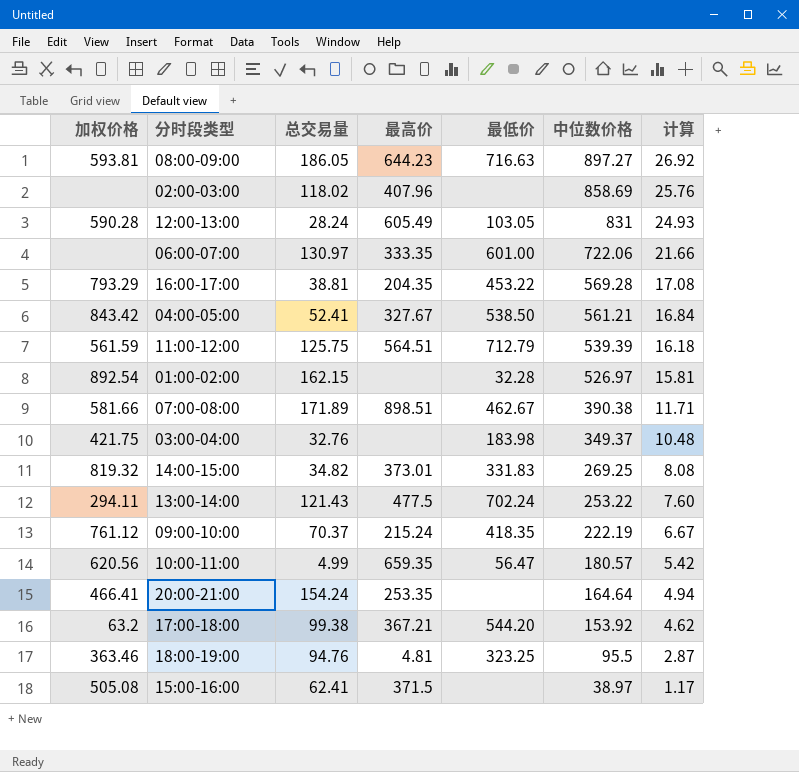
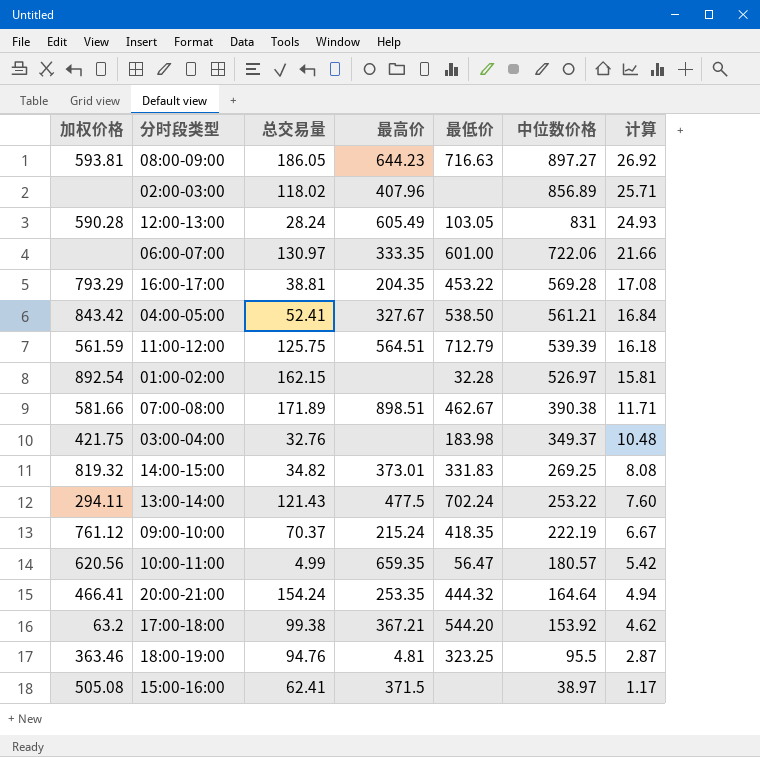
02:00-03:00 | 中位数价格: 858.69 -> 856.89
02:00-03:00 | 计算: 25.76 -> 25.71
20:00-21:00 | 最低价: none -> 444.32

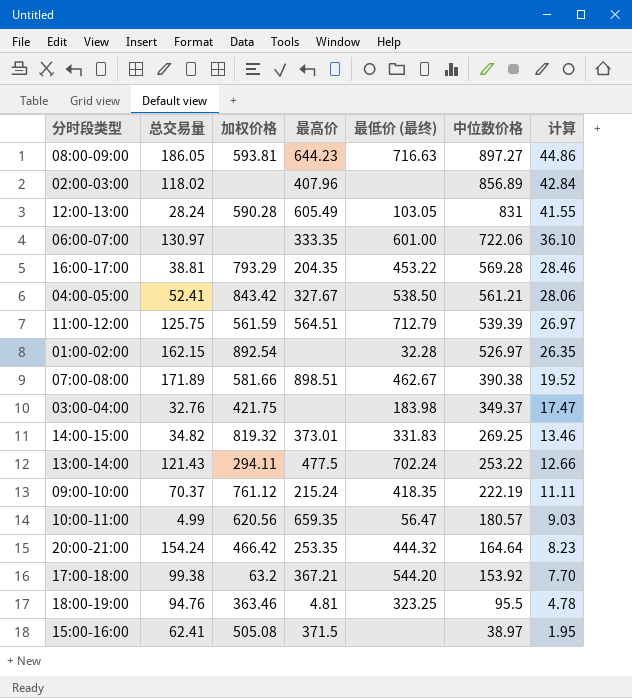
column 加权价格 | position: 1 -> 3
column name: 最低价 -> 最低价 (最终)
column 计算 | formula: [中位数价格] * 0.03 -> [中位数价格] * 0.05
20:00-21:00 | 加权价格: 466.41 -> 466.42

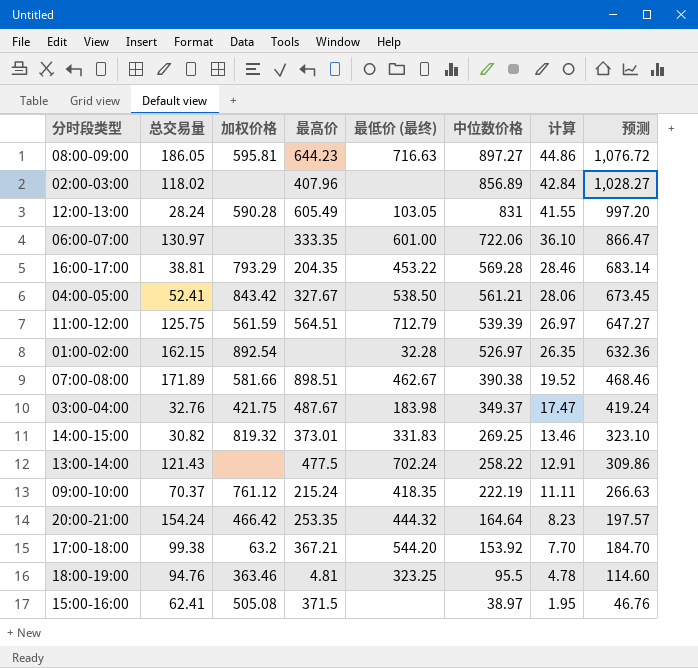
column 预测 | formula: none -> [中位数价格] * 1.2
row 10:00-11:00: 4.99 | 620.56 | 659.35 | 56.47 | 180.57 | 9.03 -> none
08:00-09:00 | 加权价格: 593.81 -> 595.81
03:00-04:00 | 最高价: none -> 487.67
14:00-15:00 | 总交易量: 34.82 -> 30.82
13:00-14:00 | 加权价格: 294.11 -> none
13:00-14:00 | 中位数价格: 253.22 -> 258.22
13:00-14:00 | 计算: 12.66 -> 12.91

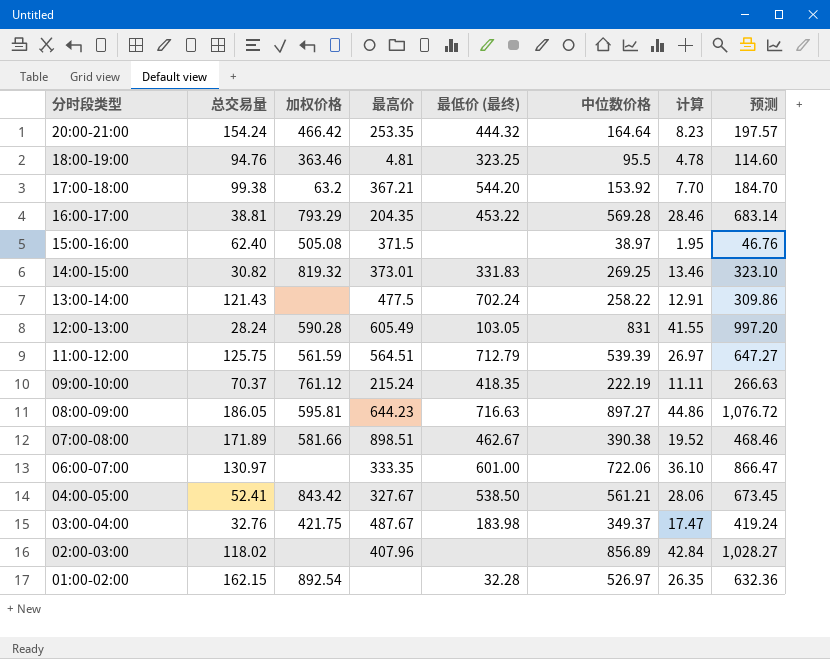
row order: 中位数价格 descending -> 分时段类型 descending
15:00-16:00 | 总交易量: 62.41 -> 62.40

